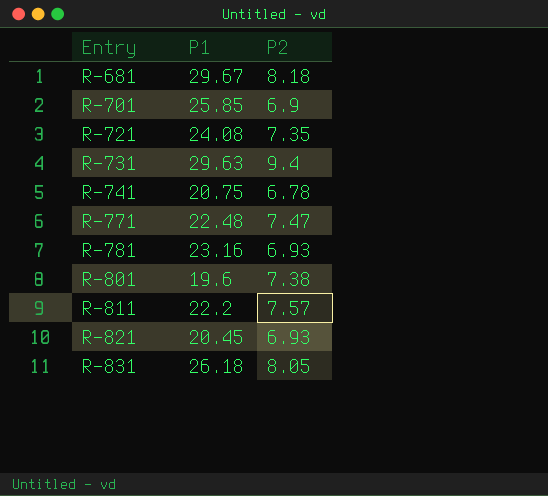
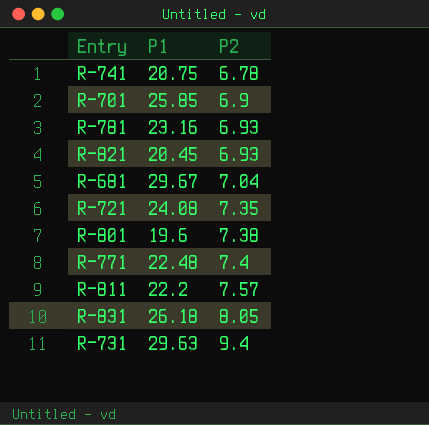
row order: Entry ascending -> P2 ascending
R-681 | P2: 8.18 -> 7.04
R-771 | P2: 7.47 -> 7.4

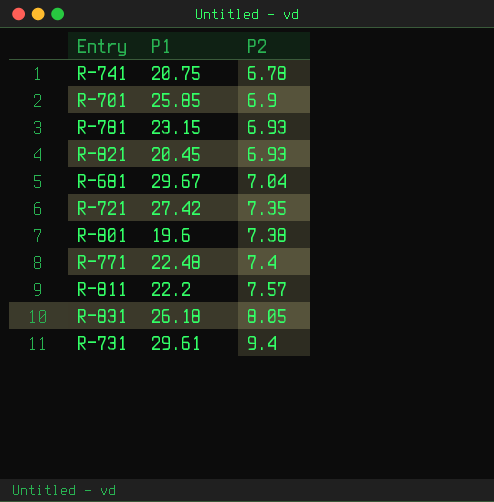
R-781 | P1: 23.16 -> 23.15
R-721 | P1: 24.08 -> 27.42
R-731 | P1: 29.63 -> 29.61

